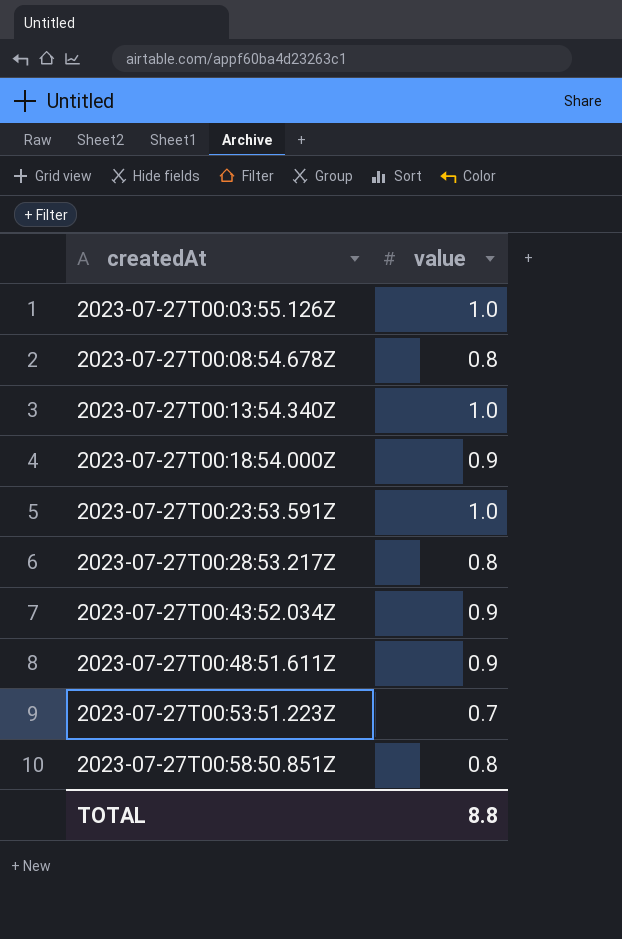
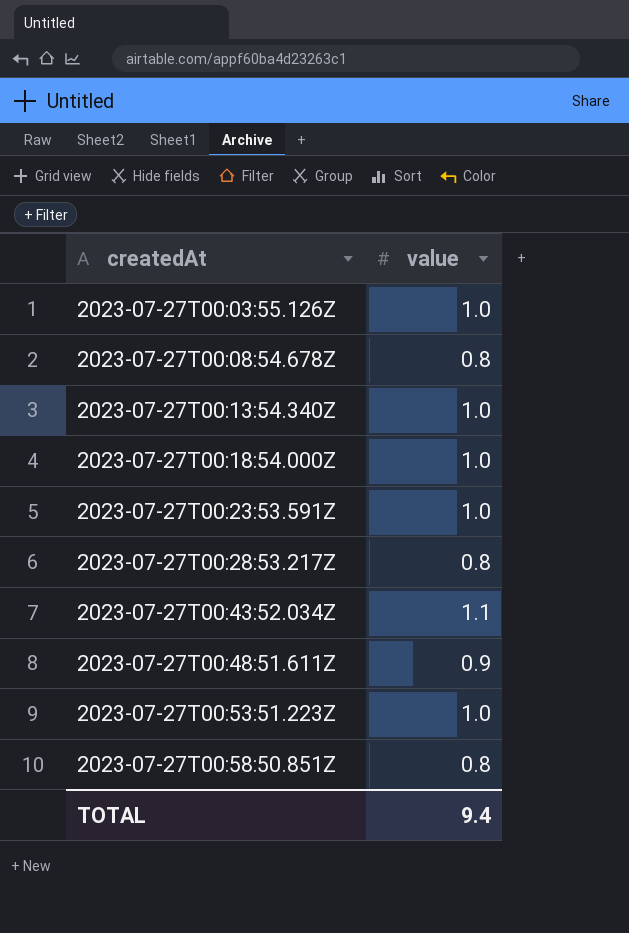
2023-07-27T00:18:54.000Z | value: 0.9 -> 1.0
2023-07-27T00:43:52.034Z | value: 0.9 -> 1.1
2023-07-27T00:53:51.223Z | value: 0.7 -> 1.0
TOTAL | value: 8.8 -> 9.4

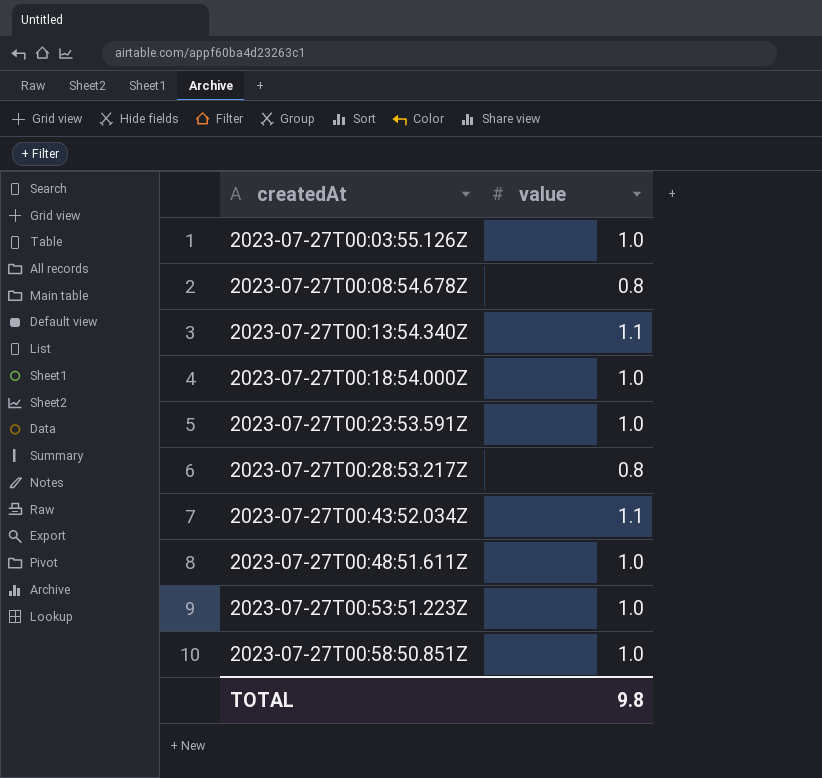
2023-07-27T00:13:54.340Z | value: 1.0 -> 1.1
2023-07-27T00:48:51.611Z | value: 0.9 -> 1.0
2023-07-27T00:58:50.851Z | value: 0.8 -> 1.0
TOTAL | value: 9.4 -> 9.8

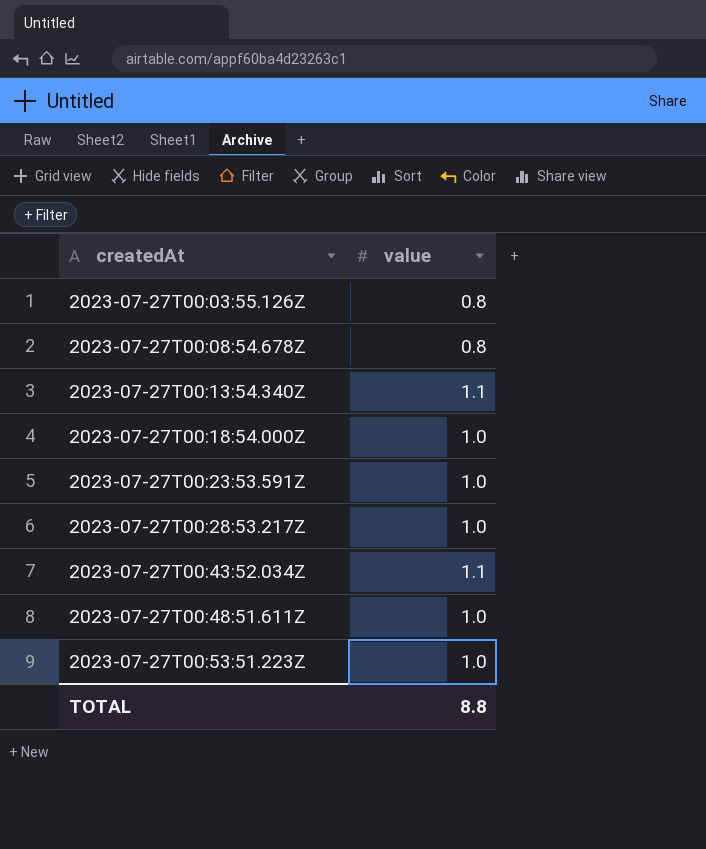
row 2023-07-27T00:58:50.851Z: 1.0 -> none
2023-07-27T00:03:55.126Z | value: 1.0 -> 0.8
2023-07-27T00:28:53.217Z | value: 0.8 -> 1.0
TOTAL | value: 9.8 -> 8.8

